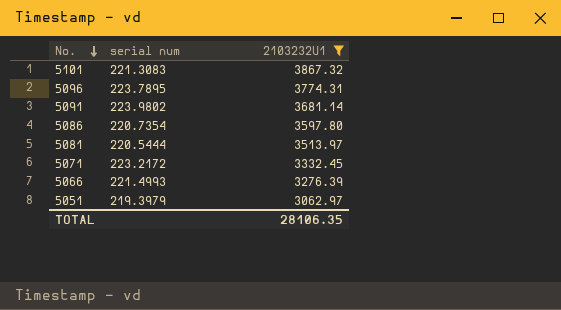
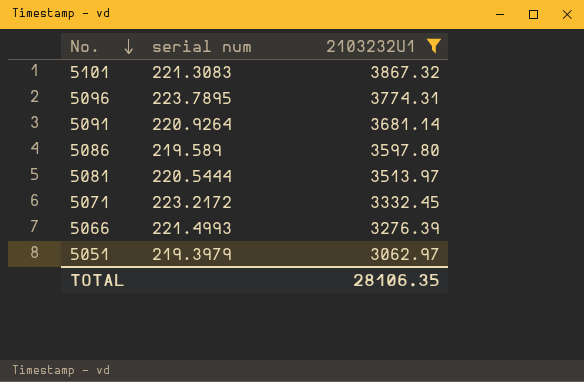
5091 | serial num: 223.9802 -> 220.9264
5086 | serial num: 220.7354 -> 219.589

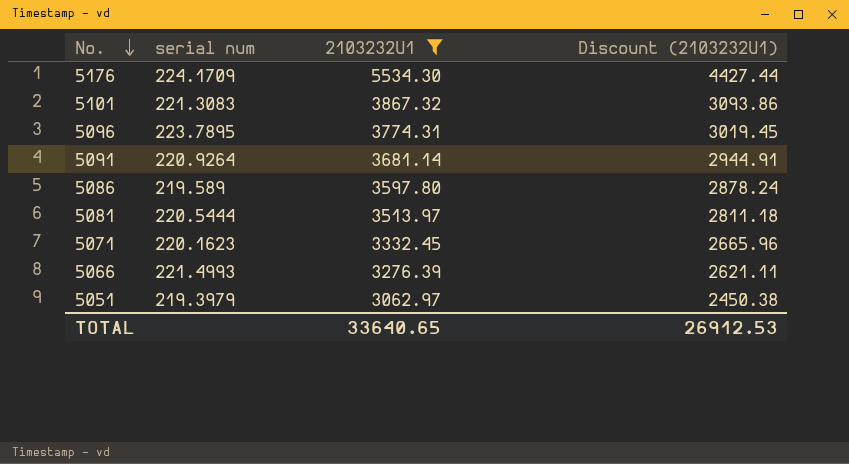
column Discount (2103232U1) | formula: none -> [2103232U1] * 0.8
row 5176: none -> 224.1709 | 5534.30 | 4427.44
5071 | serial num: 223.2172 -> 220.1623
TOTAL | 2103232U1: 28106.35 -> 33640.65

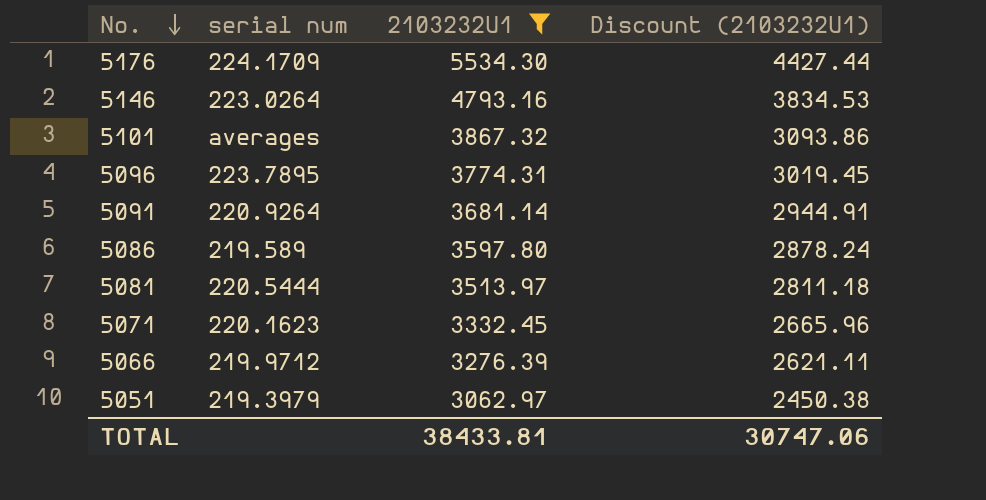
row 5146: none -> 223.0264 | 4793.16 | 3834.53
5101 | serial num: 221.3083 -> averages
5066 | serial num: 221.4993 -> 219.9712
TOTAL | 2103232U1: 33640.65 -> 38433.81
TOTAL | Discount (2103232U1): 26912.53 -> 30747.06

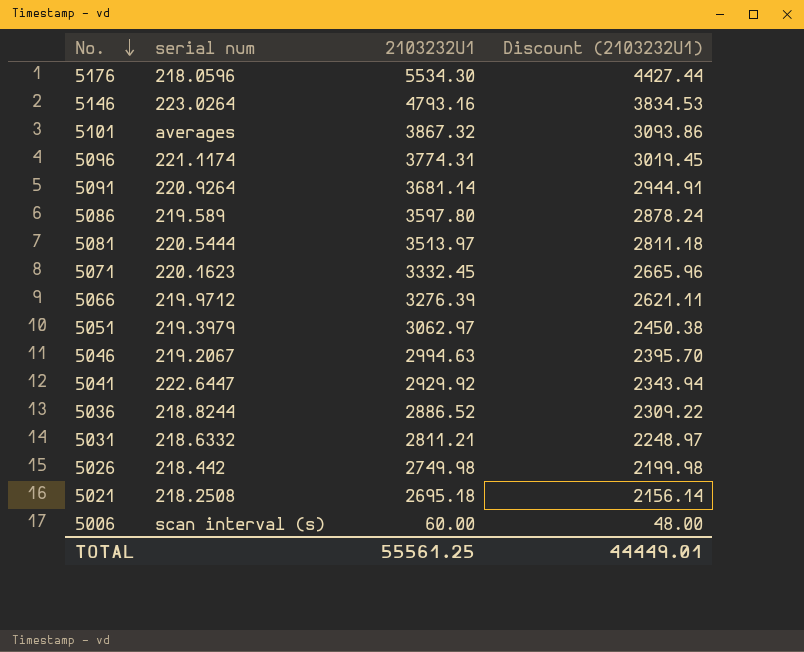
filter: 2103232U1 >= 3062.97 -> none
5176 | serial num: 224.1709 -> 218.0596
5096 | serial num: 223.7895 -> 221.1174
TOTAL | 2103232U1: 38433.81 -> 55561.25
TOTAL | Discount (2103232U1): 30747.06 -> 44449.01

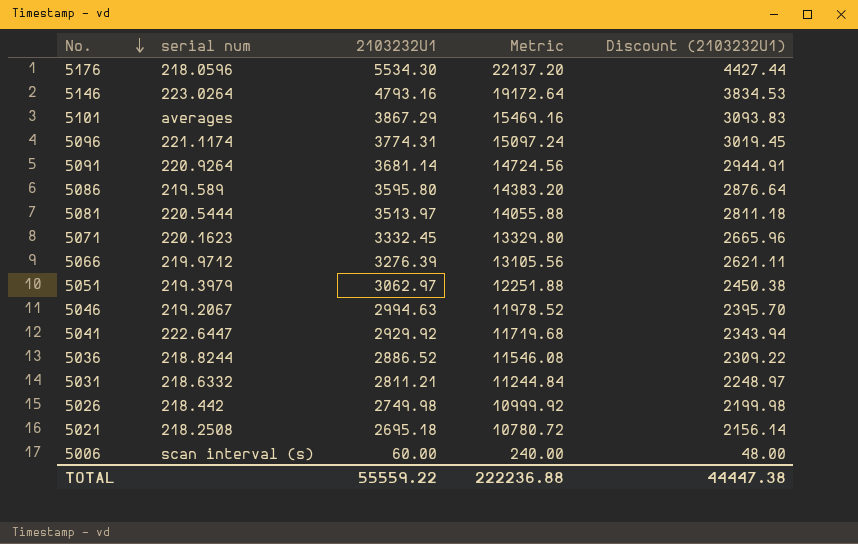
column Metric | formula: none -> [2103232U1] * 4
5101 | 2103232U1: 3867.32 -> 3867.29
5101 | Discount (2103232U1): 3093.86 -> 3093.83
5086 | 2103232U1: 3597.80 -> 3595.80
5086 | Discount (2103232U1): 2878.24 -> 2876.64
TOTAL | 2103232U1: 55561.25 -> 55559.22
TOTAL | Discount (2103232U1): 44449.01 -> 44447.38

